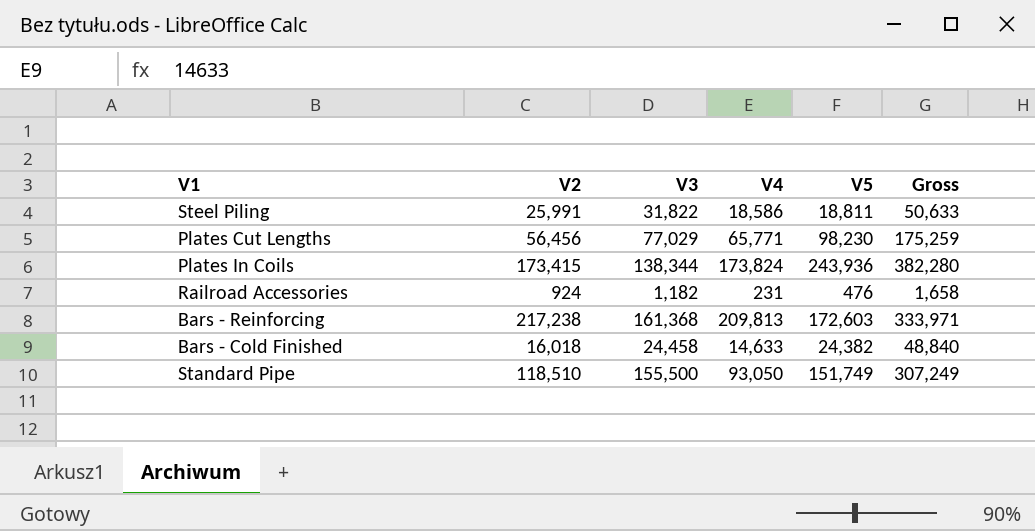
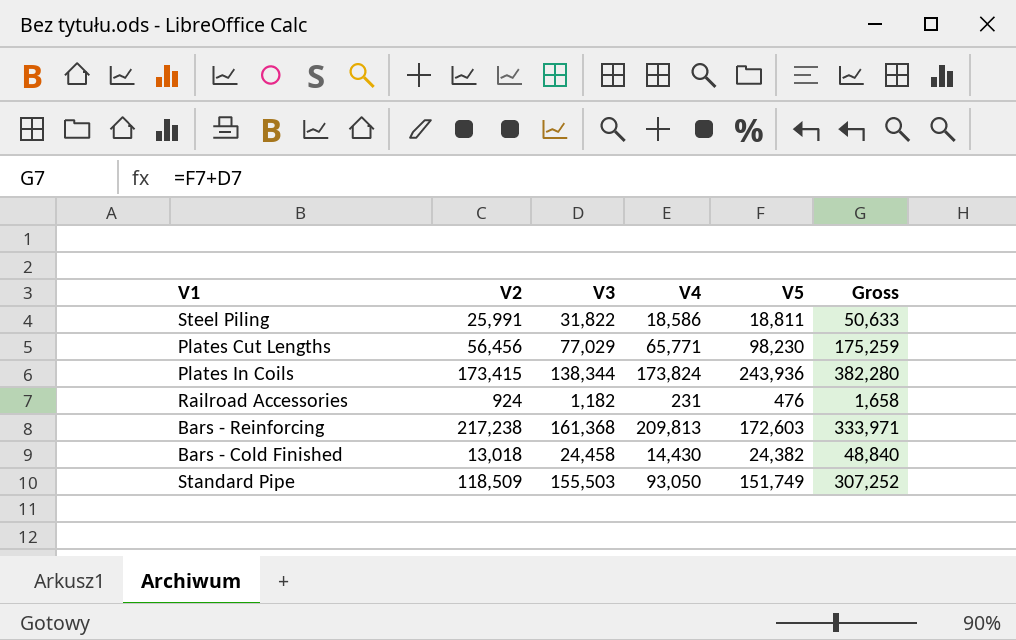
Bars - Cold Finished | V2: 16,018 -> 13,018
Bars - Cold Finished | V4: 14,633 -> 14,430
Standard Pipe | V2: 118,510 -> 118,509
Standard Pipe | V3: 155,500 -> 155,503
Standard Pipe | Gross: 307,249 -> 307,252

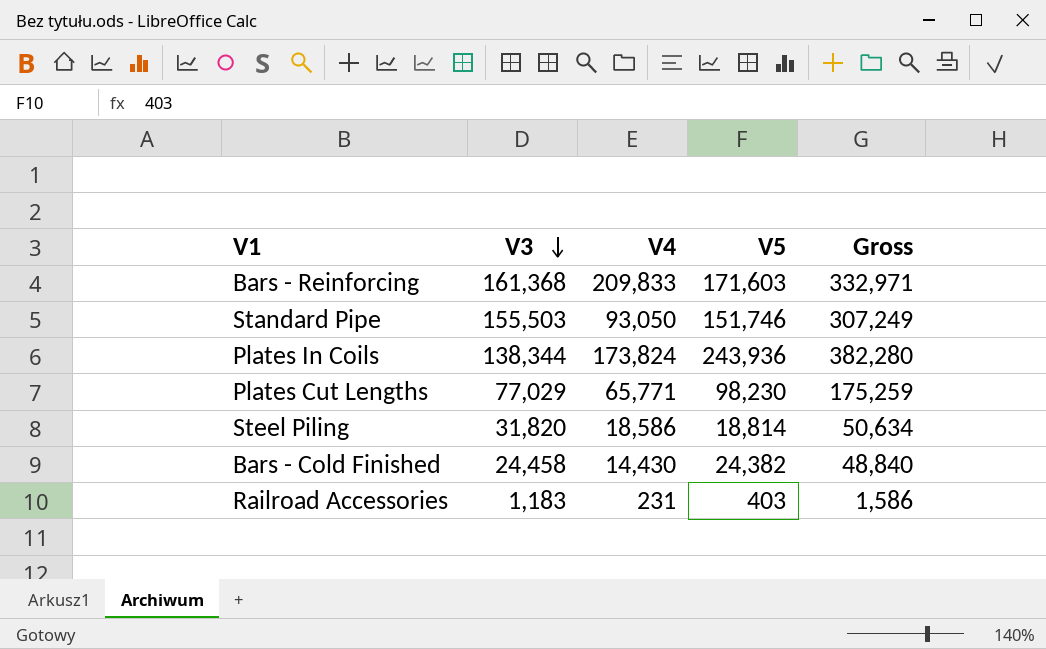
row order: none -> V3 descending
column V2 | position: 2 -> none
Bars - Reinforcing | V4: 209,813 -> 209,833
Bars - Reinforcing | V5: 172,603 -> 171,603
Bars - Reinforcing | Gross: 333,971 -> 332,971
Standard Pipe | V5: 151,749 -> 151,746
Standard Pipe | Gross: 307,252 -> 307,249
Steel Piling | V3: 31,822 -> 31,820
Steel Piling | V5: 18,811 -> 18,814
Steel Piling | Gross: 50,633 -> 50,634
Railroad Accessories | V3: 1,182 -> 1,183
Railroad Accessories | V5: 476 -> 403
Railroad Accessories | Gross: 1,658 -> 1,586

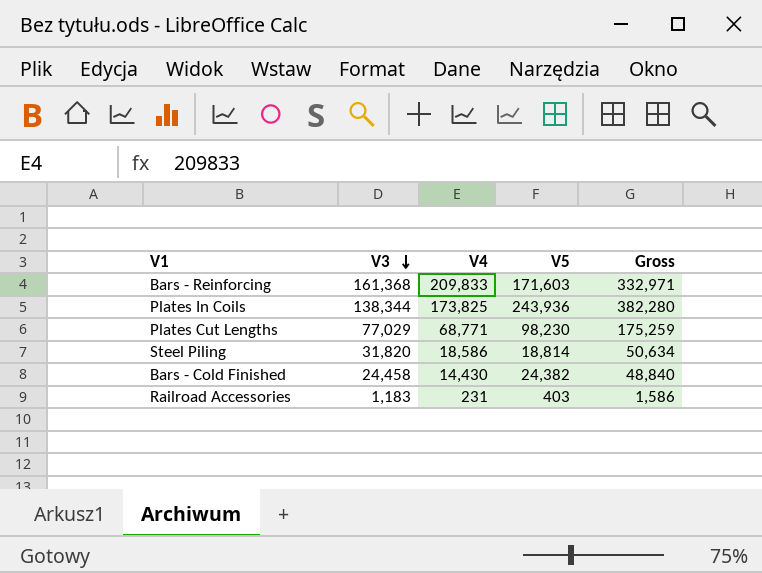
row Standard Pipe: 155,503 | 93,050 | 151,746 | 307,249 -> none
Plates In Coils | V4: 173,824 -> 173,825
Plates Cut Lengths | V4: 65,771 -> 68,771

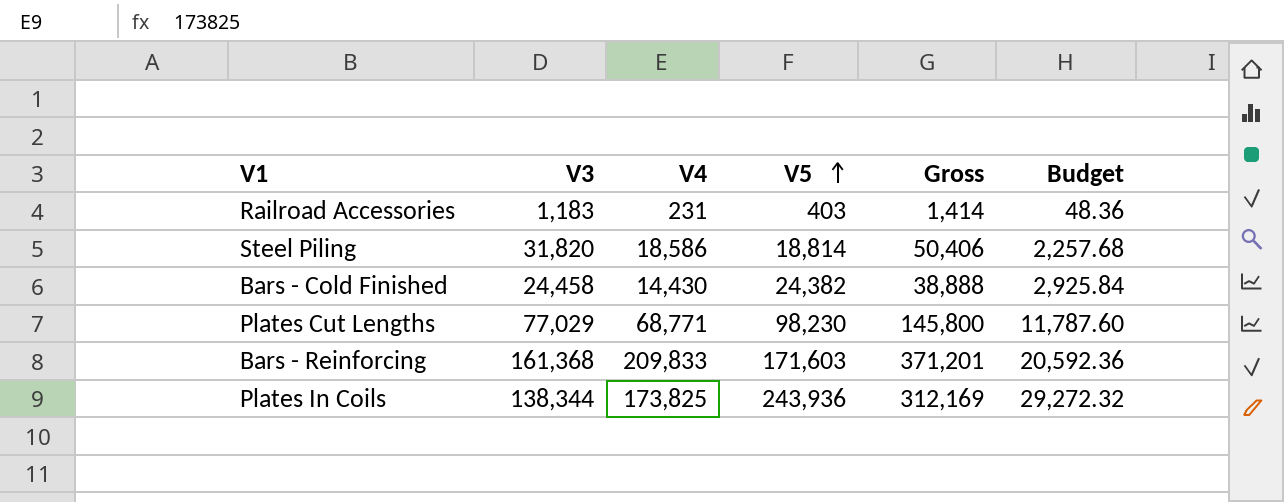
row order: V3 descending -> V5 ascending
column Gross | formula: [V3] + [V5] -> [V3] + [V4]
column Budget | formula: none -> [V5] * 0.12

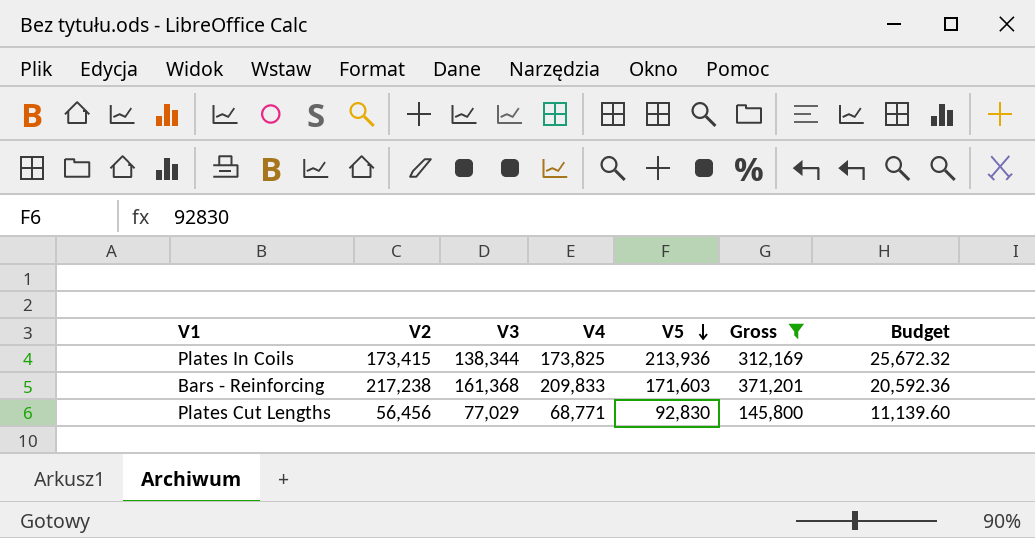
filter: none -> Gross >= 145,800
row order: V5 ascending -> V5 descending
column V2 | position: none -> 2
Plates In Coils | V5: 243,936 -> 213,936
Plates In Coils | Budget: 29,272.32 -> 25,672.32
Plates Cut Lengths | V5: 98,230 -> 92,830
Plates Cut Lengths | Budget: 11,787.60 -> 11,139.60

